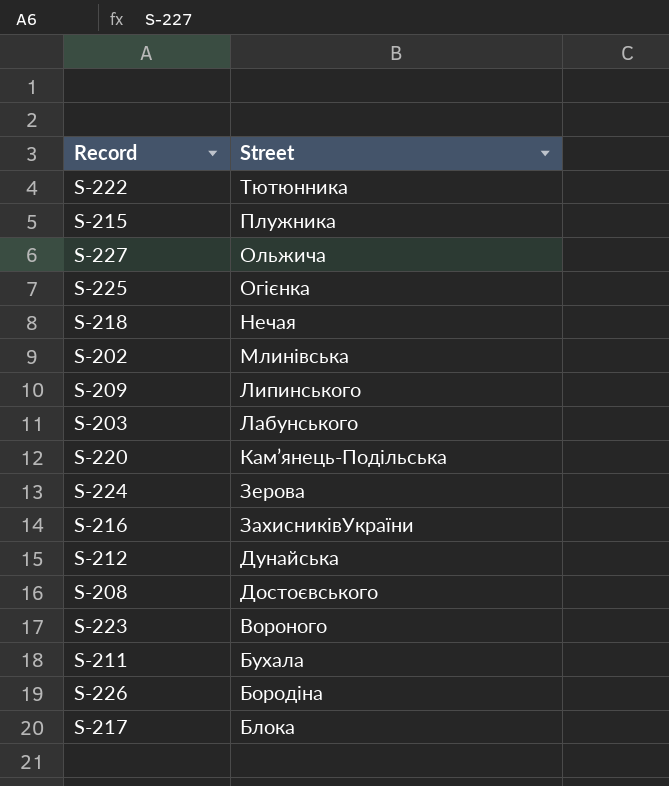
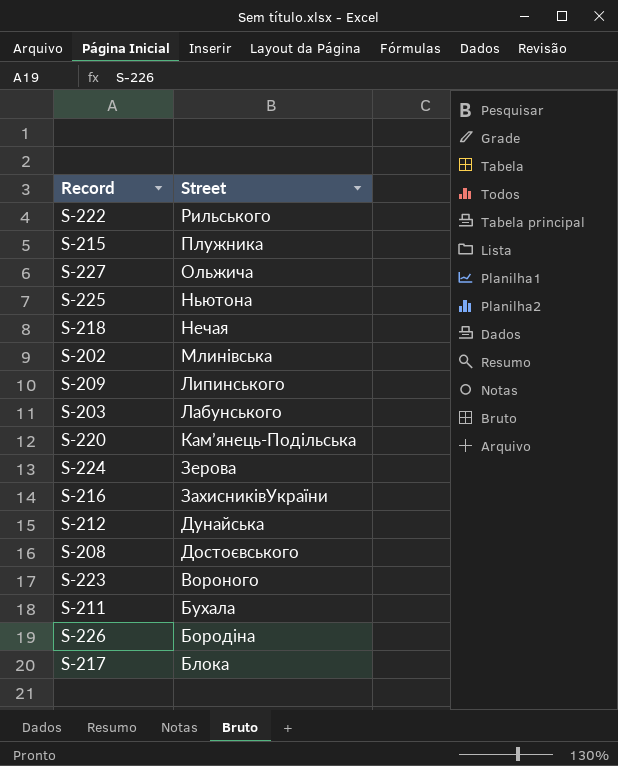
S-222 | Street: Тютюнника -> Рильського
S-225 | Street: Огієнка -> Ньютона

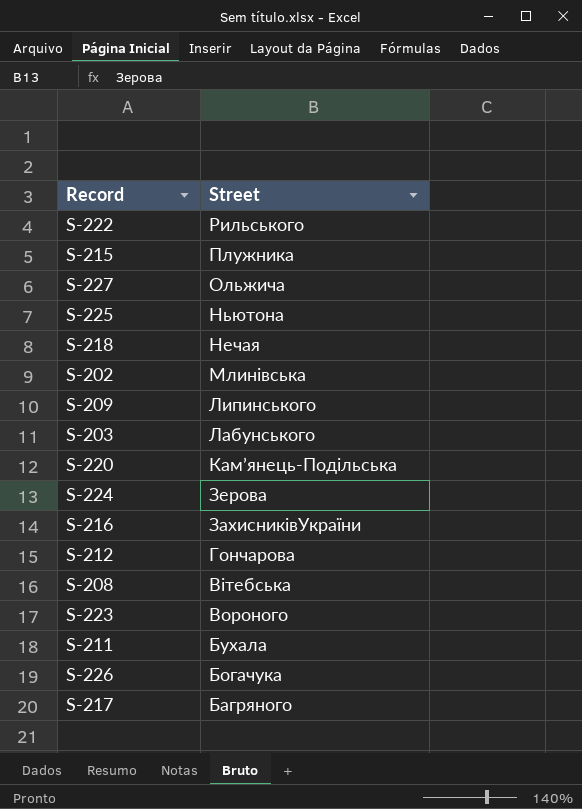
S-212 | Street: Дунайська -> Гончарова
S-208 | Street: Достоєвського -> Вітебська
S-226 | Street: Бородіна -> Богачука
S-217 | Street: Блока -> Багряного

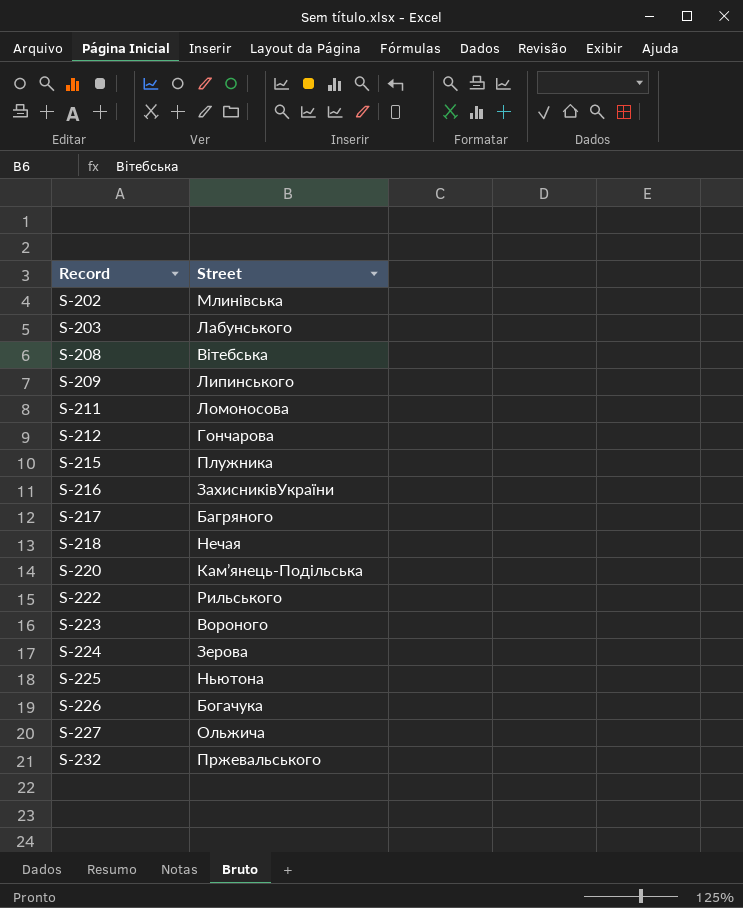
row order: Street descending -> Record ascending
S-211 | Street: Бухала -> Ломоносова
row S-232: none -> Пржевальського

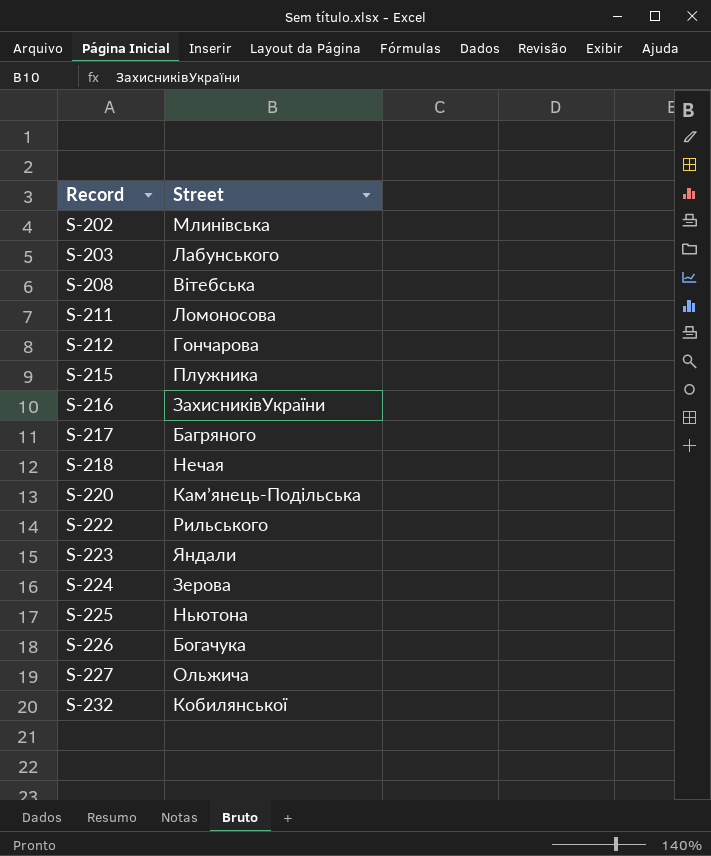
row S-209: Липинського -> none
S-223 | Street: Вороного -> Яндали
S-232 | Street: Пржевальського -> Кобилянської

